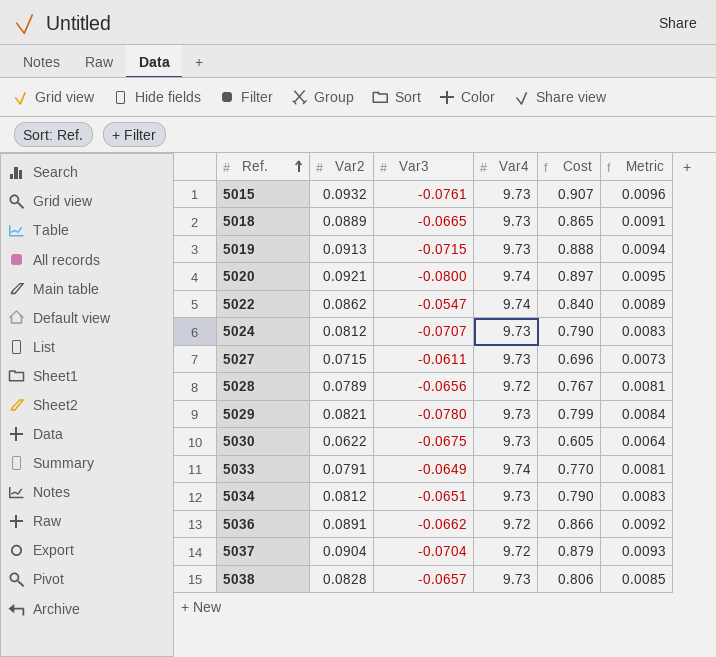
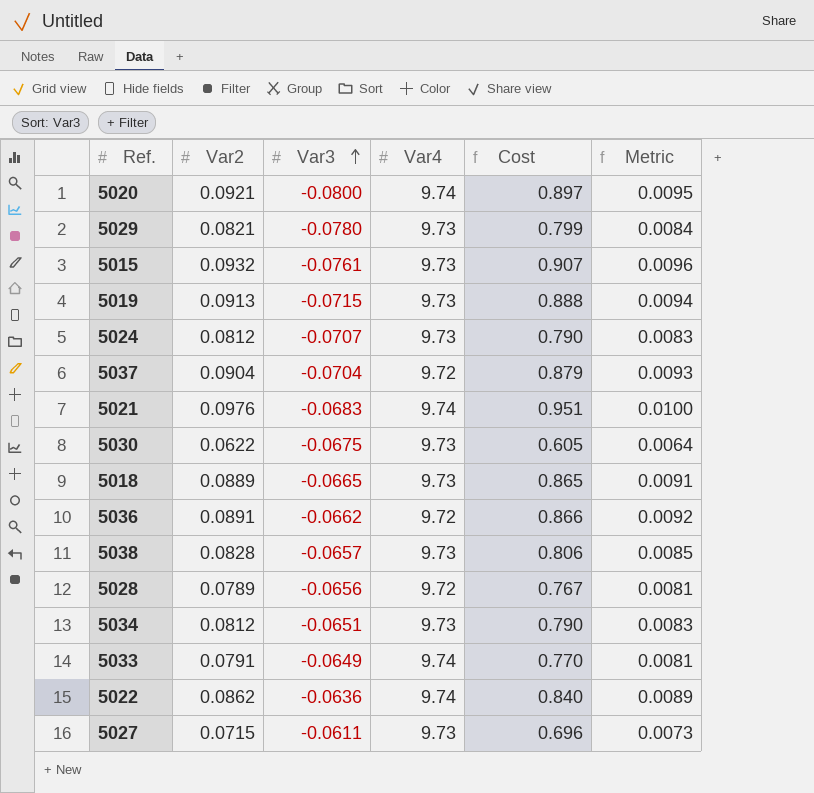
row order: Ref. ascending -> Var3 ascending
row 5021: none -> 0.0976 | -0.0683 | 9.74 | 0.951 | 0.0100
5022 | Var3: -0.0547 -> -0.0636

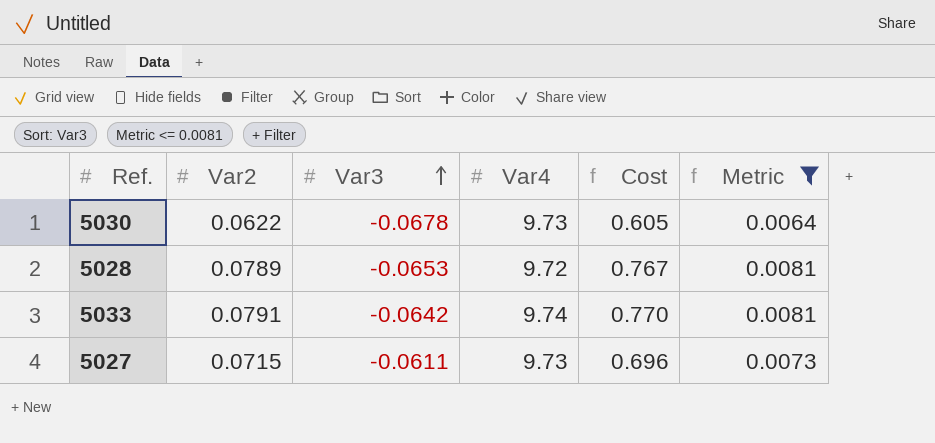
filter: none -> Metric <= 0.0081
5030 | Var3: -0.0675 -> -0.0678
5028 | Var3: -0.0656 -> -0.0653
5033 | Var3: -0.0649 -> -0.0642

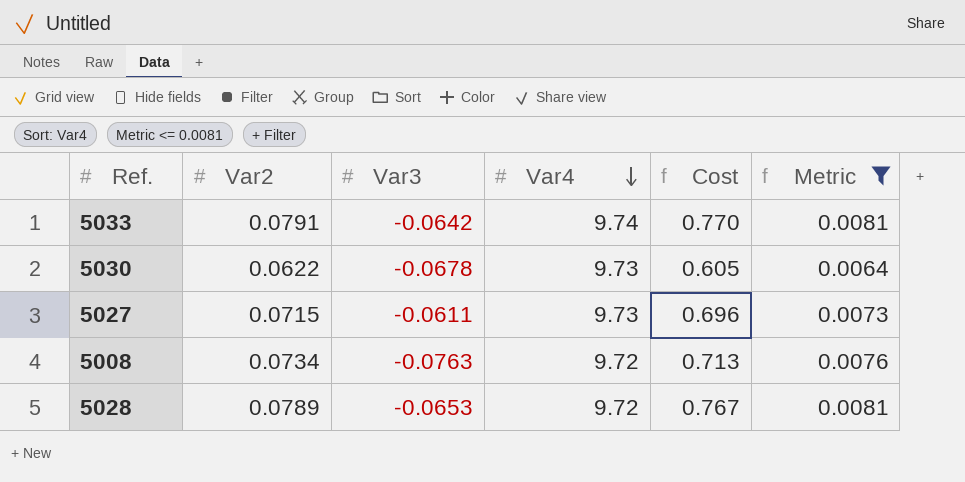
row order: Var3 ascending -> Var4 descending
row 5008: none -> 0.0734 | -0.0763 | 9.72 | 0.713 | 0.0076

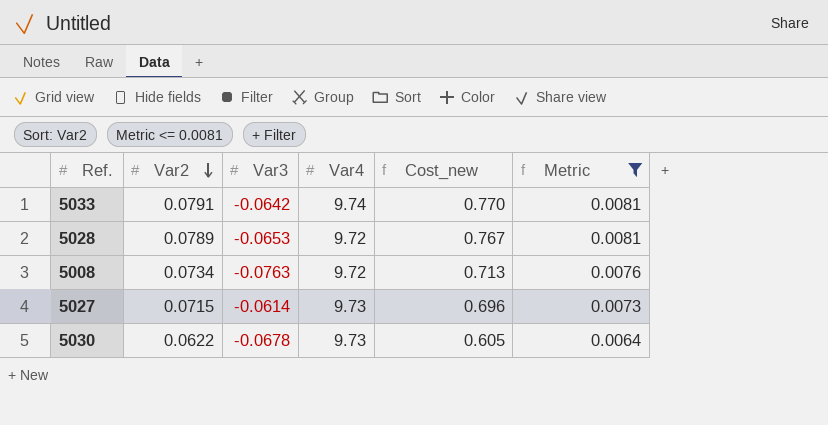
row order: Var4 descending -> Var2 descending
column name: Cost -> Cost_new
5027 | Var3: -0.0611 -> -0.0614

